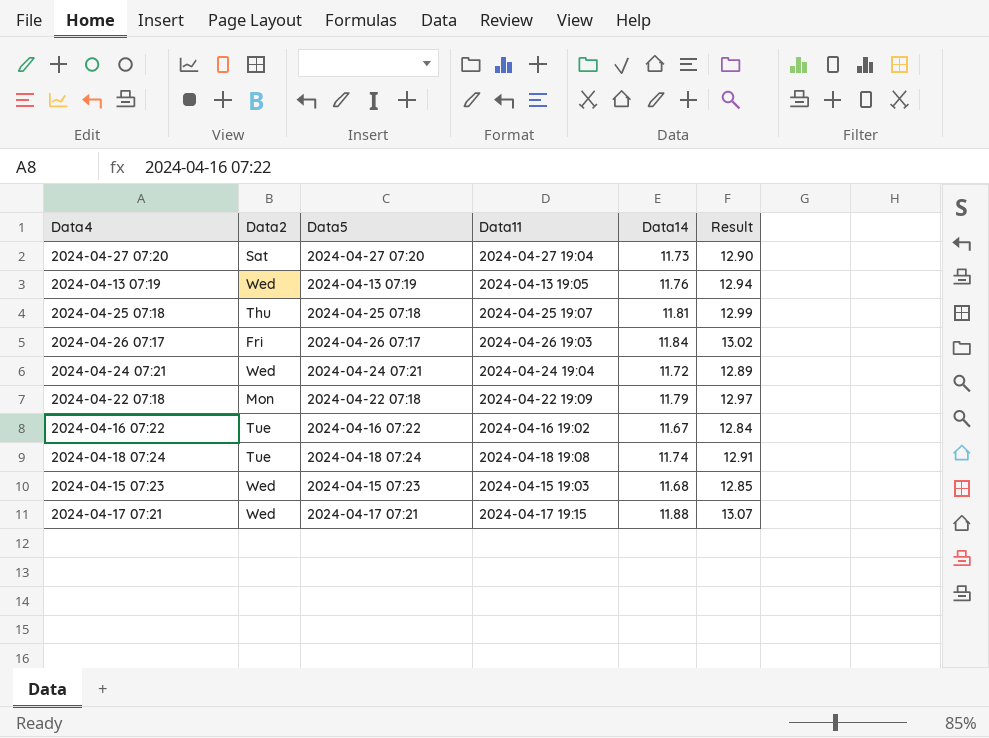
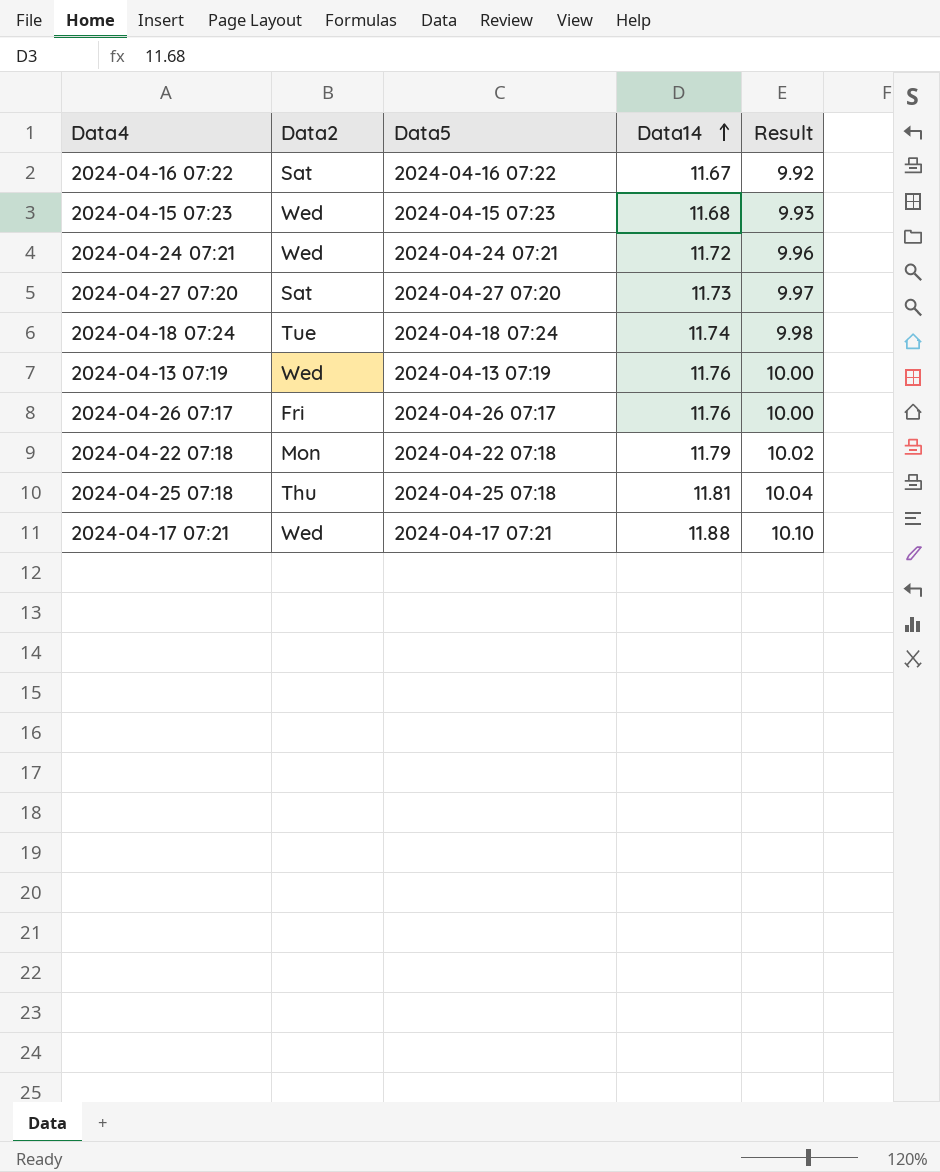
row order: none -> Data14 ascending
column Data11 | position: 4 -> none
column Result | formula: [Data14] * 1.1 -> [Data14] * 0.85
2024-04-16 07:22 | Data2: Tue -> Sat
2024-04-26 07:17 | Data14: 11.84 -> 11.76

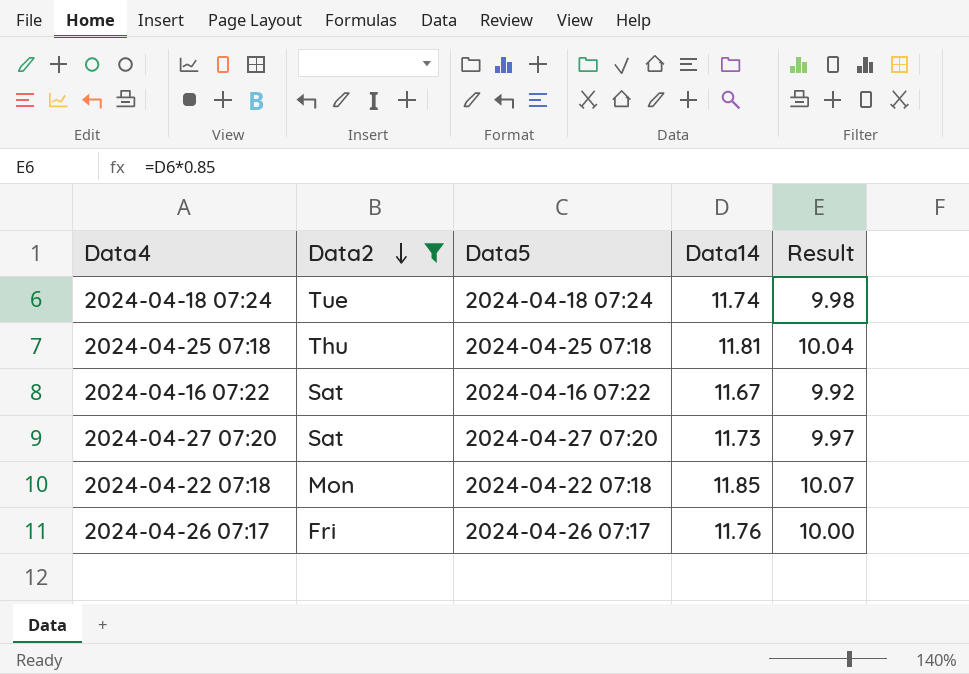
filter: none -> Data2 != Wed
row order: Data14 ascending -> Data2 descending
2024-04-22 07:18 | Data14: 11.79 -> 11.85
2024-04-22 07:18 | Result: 10.02 -> 10.07

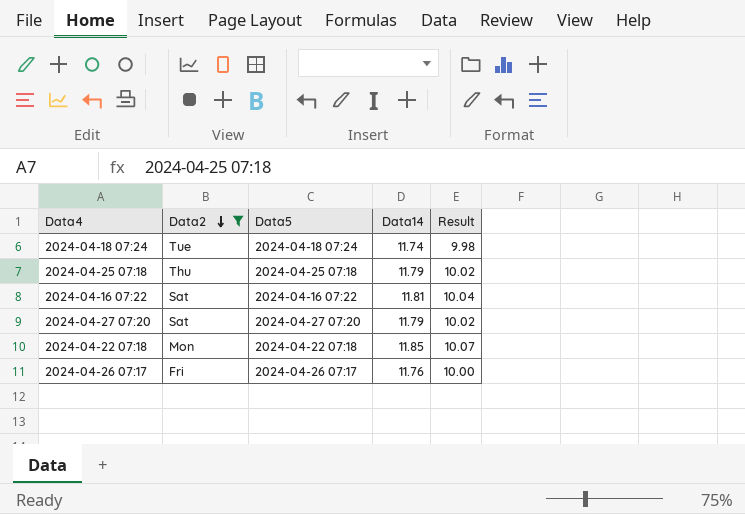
2024-04-25 07:18 | Data14: 11.81 -> 11.79
2024-04-25 07:18 | Result: 10.04 -> 10.02
2024-04-16 07:22 | Data14: 11.67 -> 11.81
2024-04-16 07:22 | Result: 9.92 -> 10.04
2024-04-27 07:20 | Data14: 11.73 -> 11.79
2024-04-27 07:20 | Result: 9.97 -> 10.02

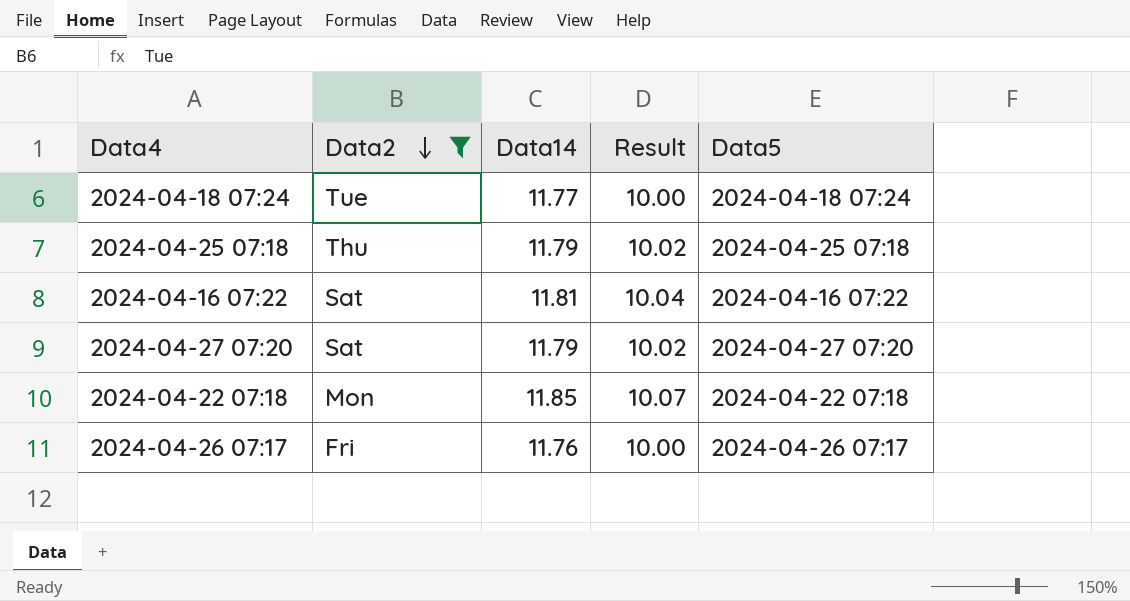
column Data5 | position: 3 -> 5
2024-04-18 07:24 | Data14: 11.74 -> 11.77
2024-04-18 07:24 | Result: 9.98 -> 10.00

